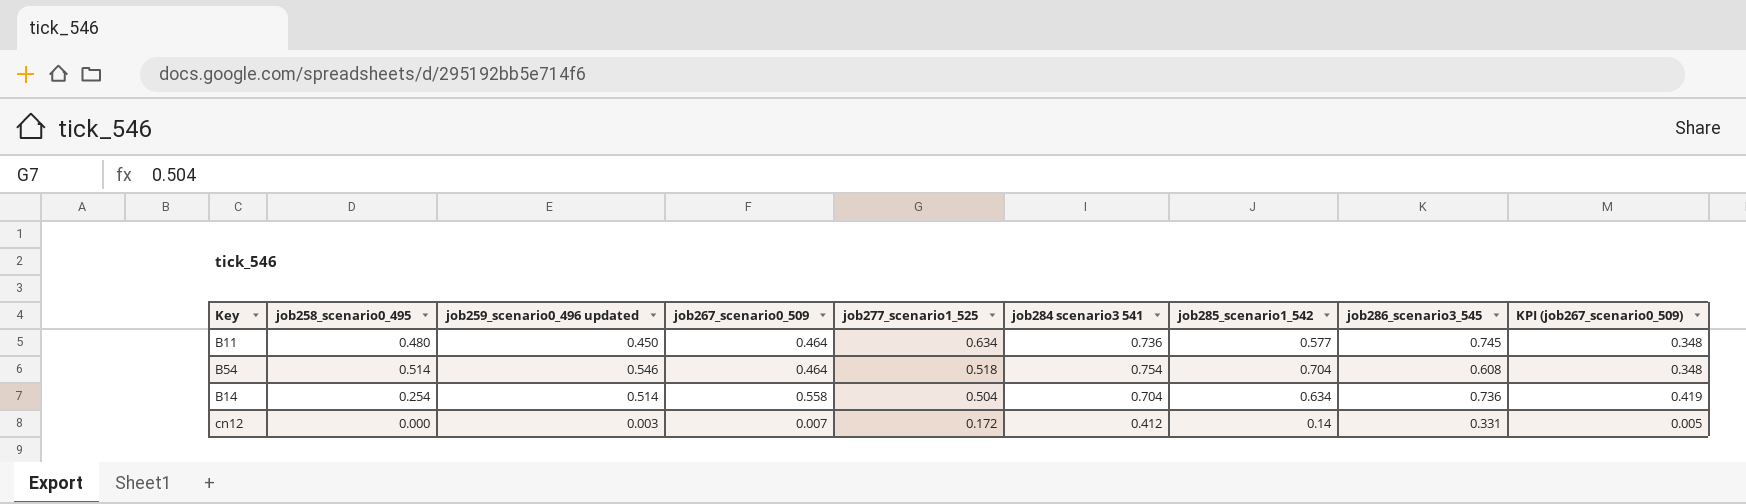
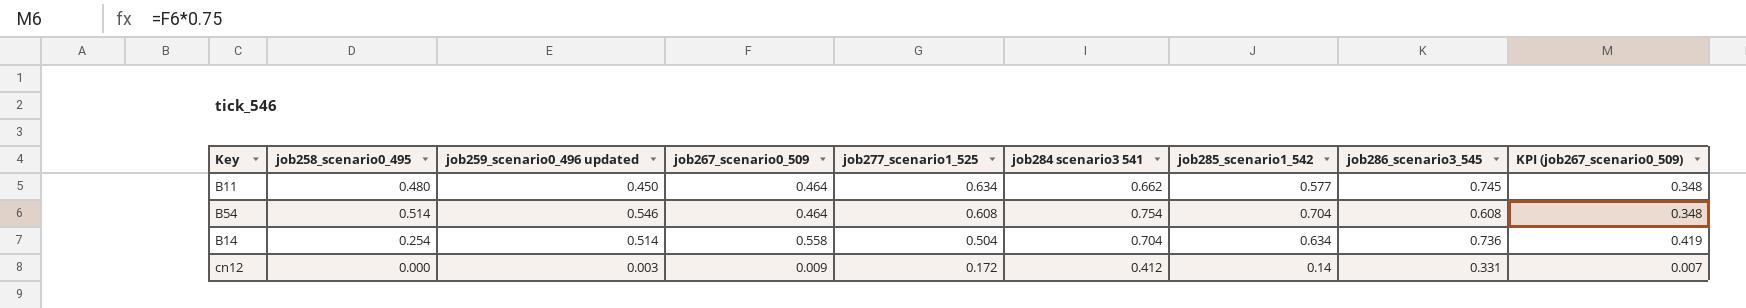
B11 | job284 scenario3 541: 0.736 -> 0.662
B54 | job277_scenario1_525: 0.518 -> 0.608
cn12 | job267_scenario0_509: 0.007 -> 0.009
cn12 | KPI (job267_scenario0_509): 0.005 -> 0.007

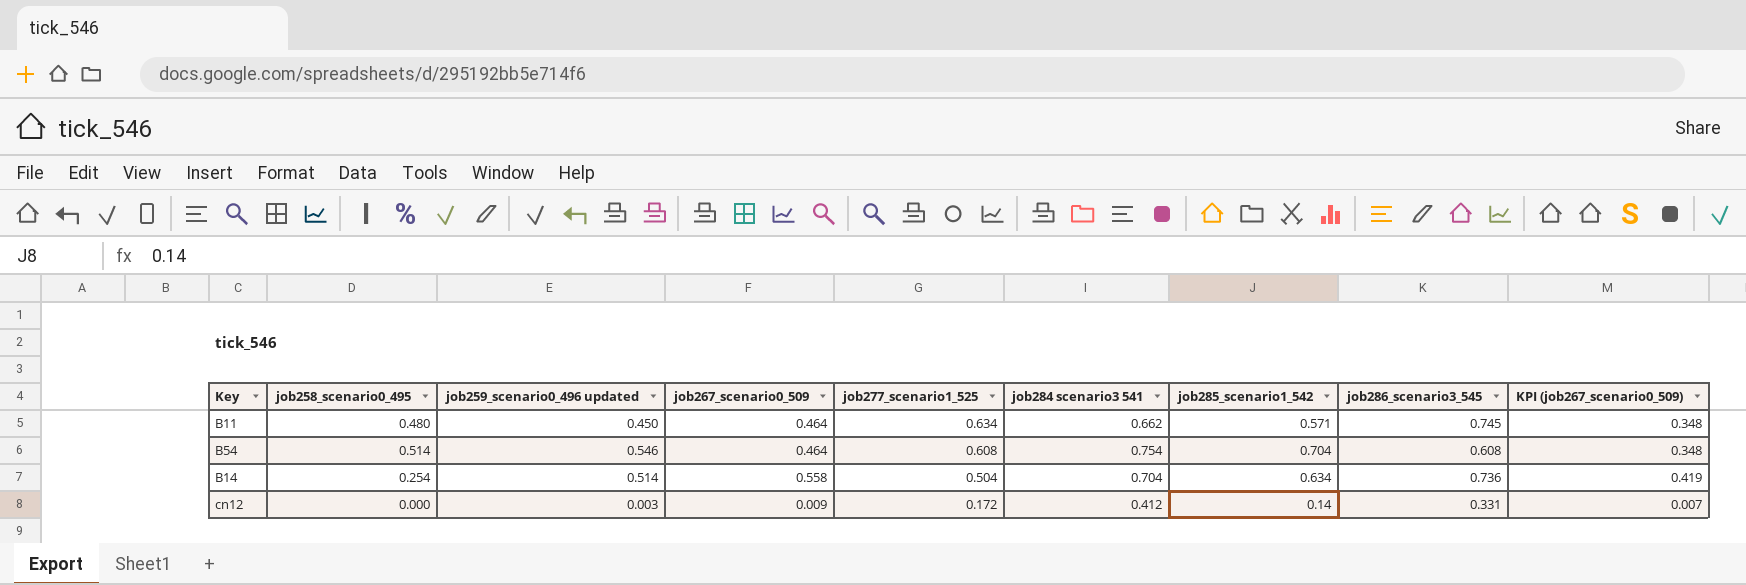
B11 | job285_scenario1_542: 0.577 -> 0.571

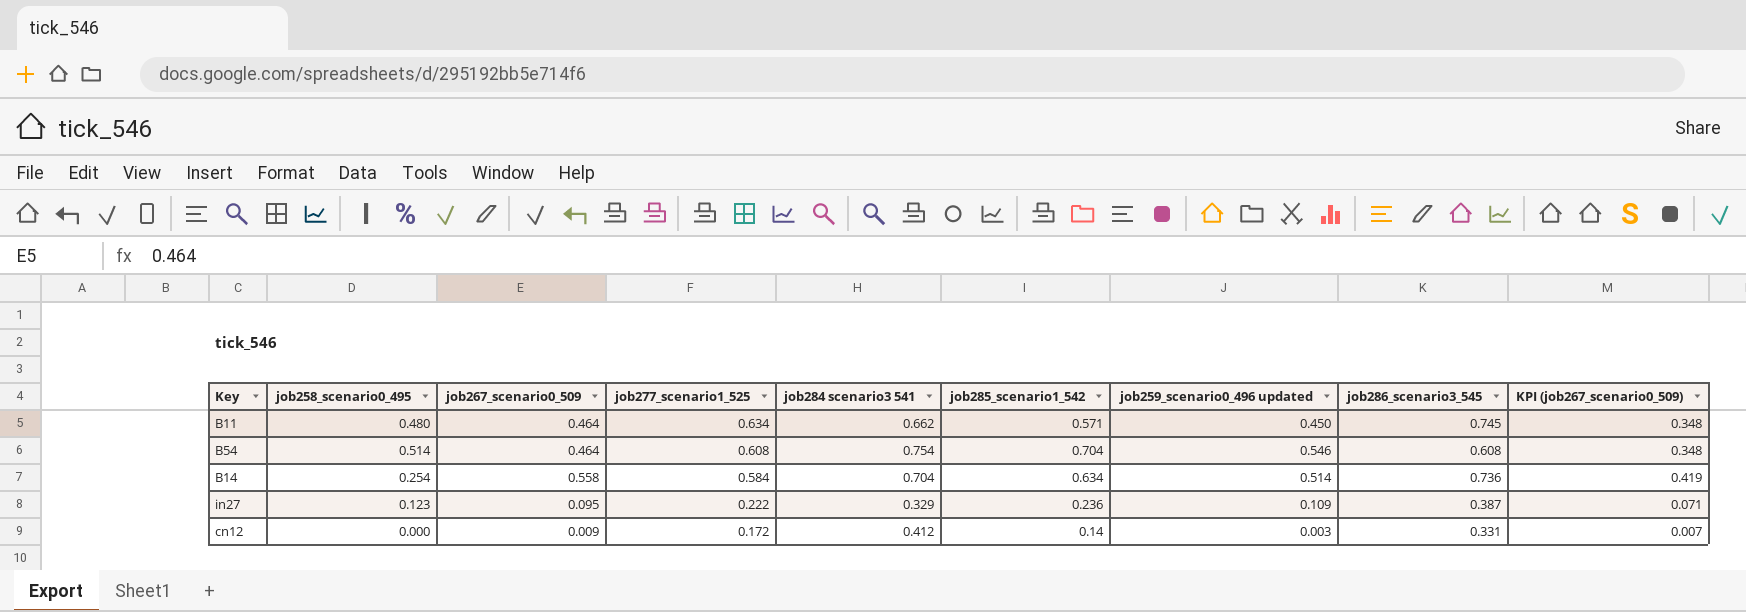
column job259_scenario0_496 updated | position: 3 -> 7
B14 | job277_scenario1_525: 0.504 -> 0.584
row in27: none -> 0.123 | 0.095 | 0.222 | 0.329 | 0.236 | 0.109 | 0.387 | 0.071

